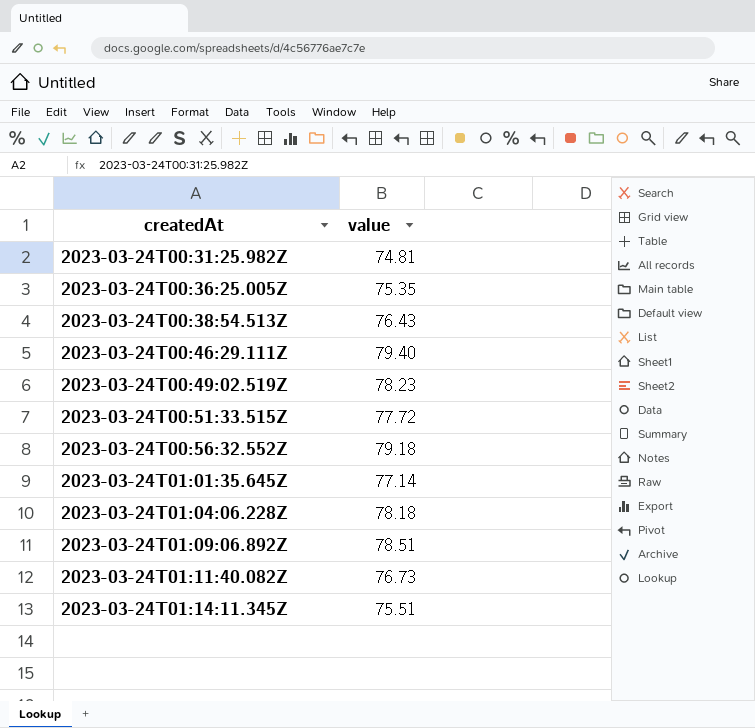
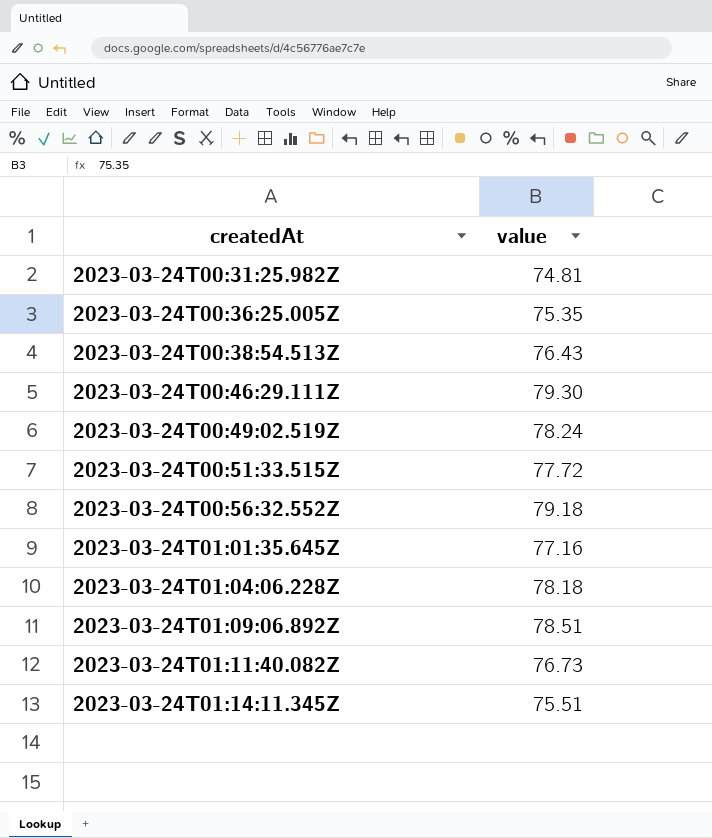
2023-03-24T00:46:29.111Z | value: 79.40 -> 79.30
2023-03-24T00:49:02.519Z | value: 78.23 -> 78.24
2023-03-24T01:01:35.645Z | value: 77.14 -> 77.16

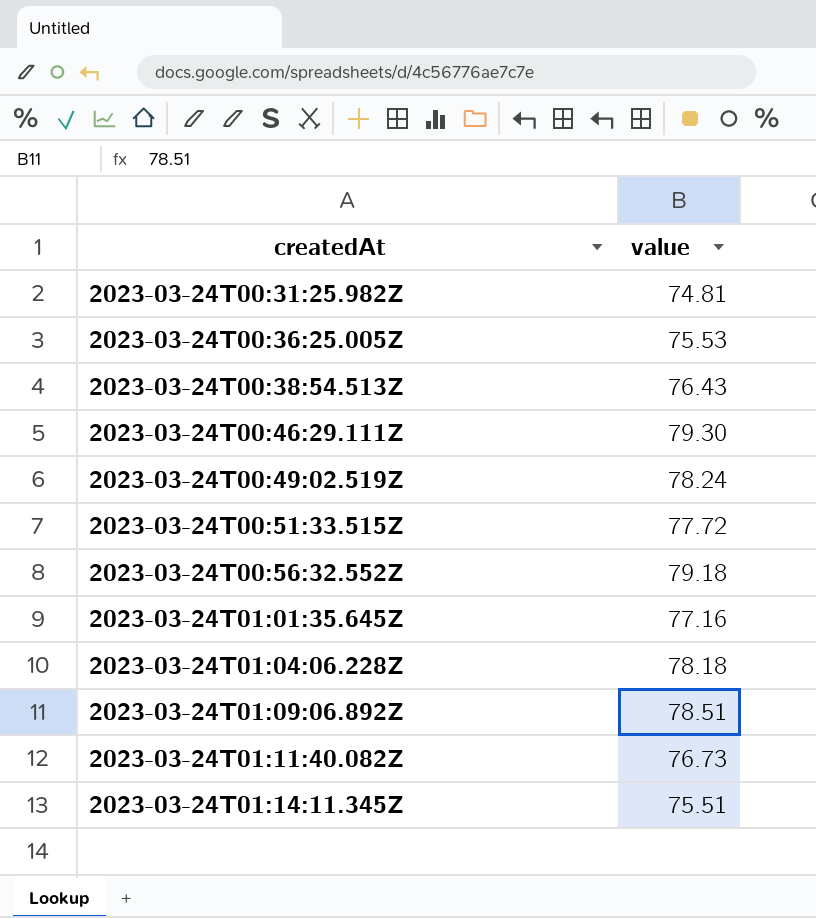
2023-03-24T00:36:25.005Z | value: 75.35 -> 75.53

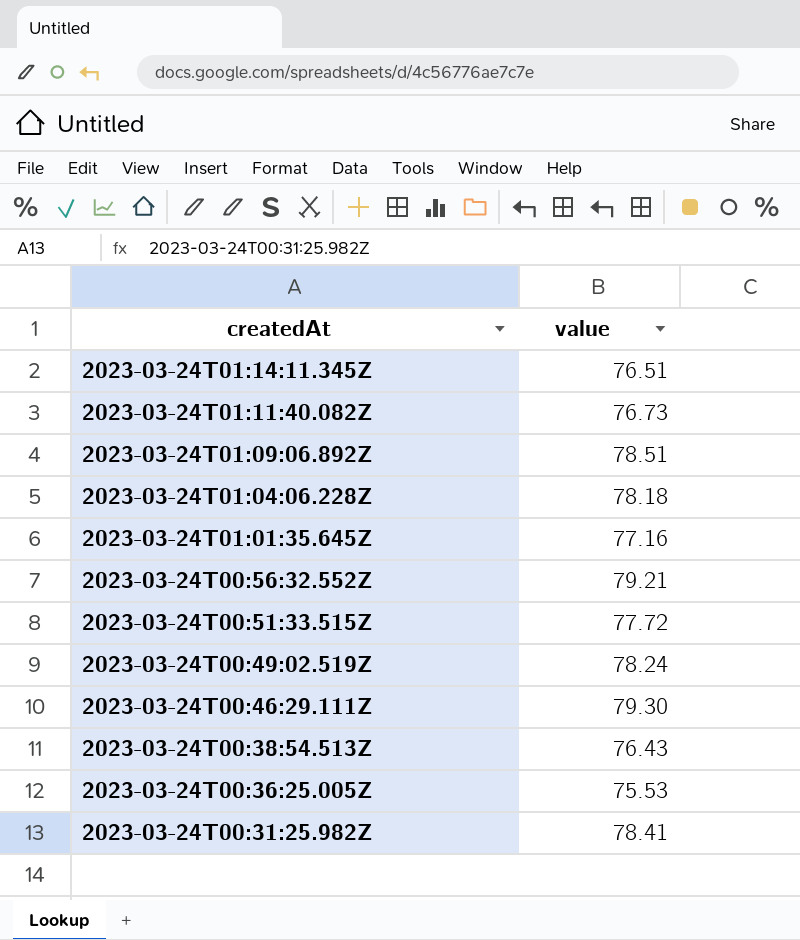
row order: createdAt ascending -> createdAt descending
2023-03-24T01:14:11.345Z | value: 75.51 -> 76.51
2023-03-24T00:56:32.552Z | value: 79.18 -> 79.21
2023-03-24T00:31:25.982Z | value: 74.81 -> 78.41

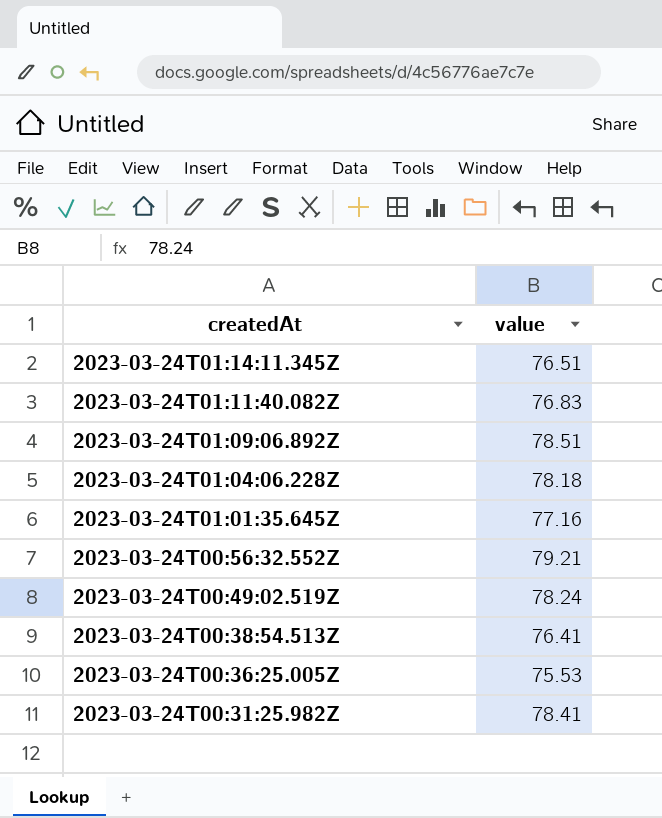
row 2023-03-24T00:51:33.515Z: 77.72 -> none
row 2023-03-24T00:46:29.111Z: 79.30 -> none
2023-03-24T01:11:40.082Z | value: 76.73 -> 76.83
2023-03-24T00:38:54.513Z | value: 76.43 -> 76.41

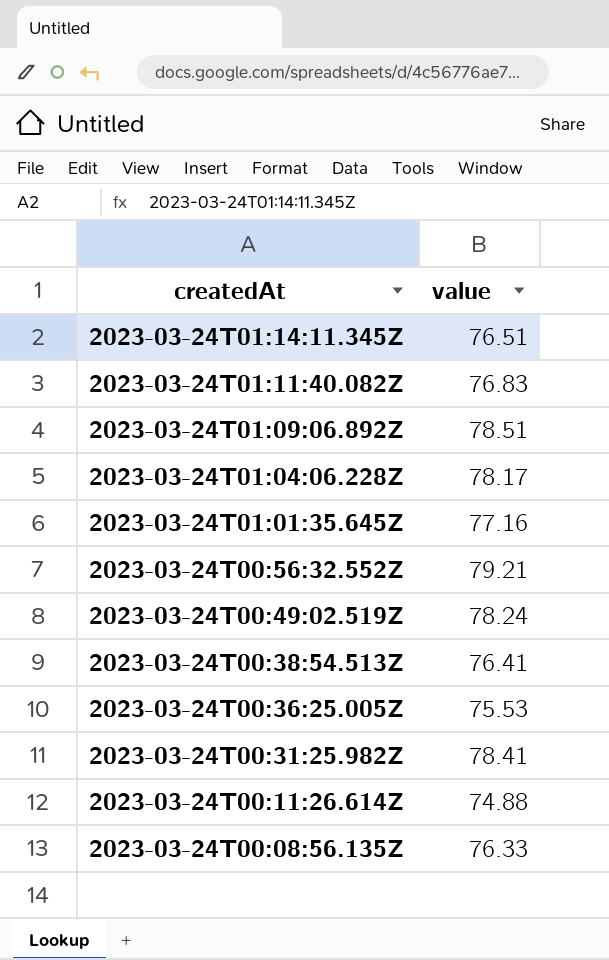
2023-03-24T01:04:06.228Z | value: 78.18 -> 78.17
row 2023-03-24T00:11:26.614Z: none -> 74.88
row 2023-03-24T00:08:56.135Z: none -> 76.33

